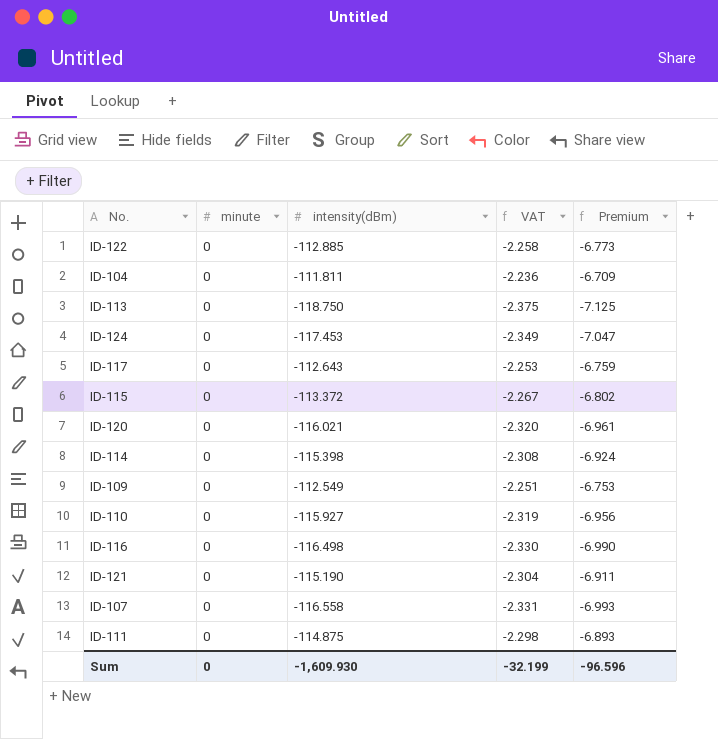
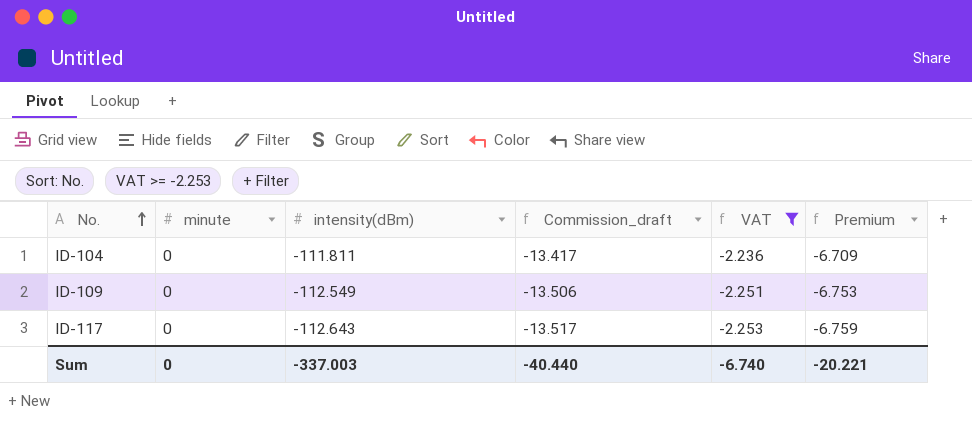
filter: none -> VAT >= -2.253
row order: none -> No. ascending
column Commission_draft | formula: none -> [intensity(dBm)] * 0.12
Sum | intensity(dBm): -1,609.930 -> -337.003
Sum | VAT: -32.199 -> -6.740
Sum | Premium: -96.596 -> -20.221

